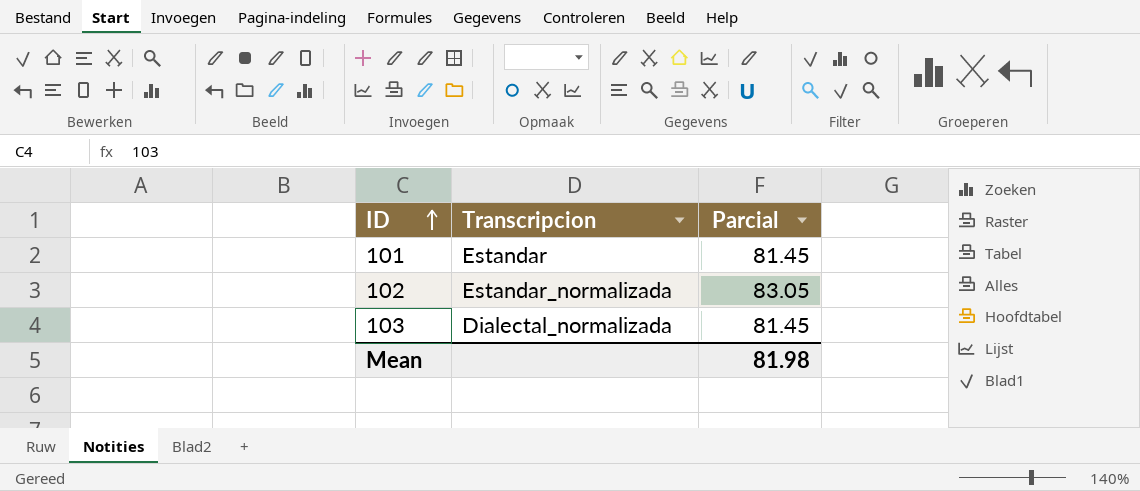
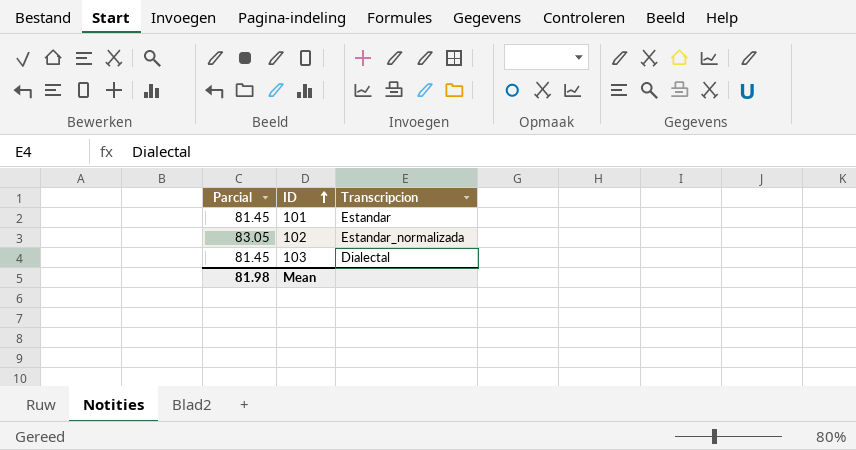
column Parcial | position: 3 -> 1
103 | Transcripcion: Dialectal_normalizada -> Dialectal

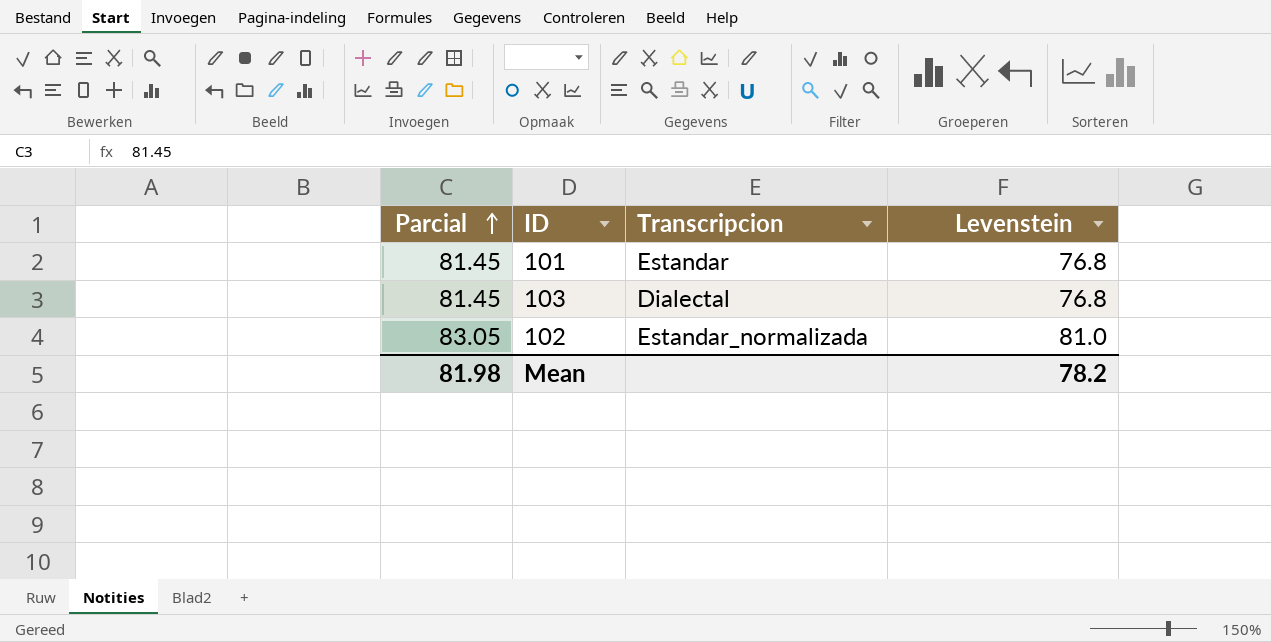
row order: ID ascending -> Parcial ascending
column Levenstein | position: none -> 4

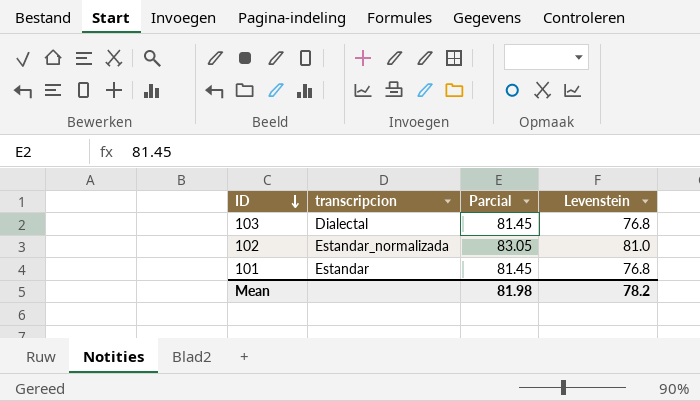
row order: Parcial ascending -> ID descending
column name: Transcripcion -> transcripcion
column Parcial | position: 1 -> 3

